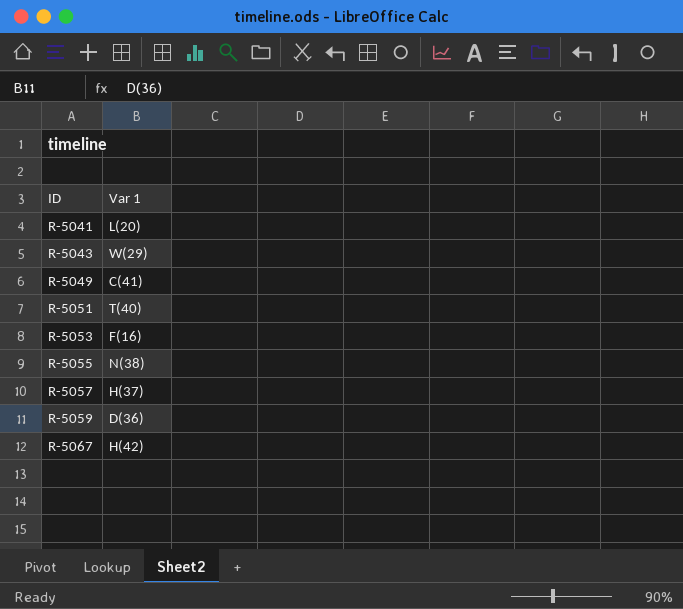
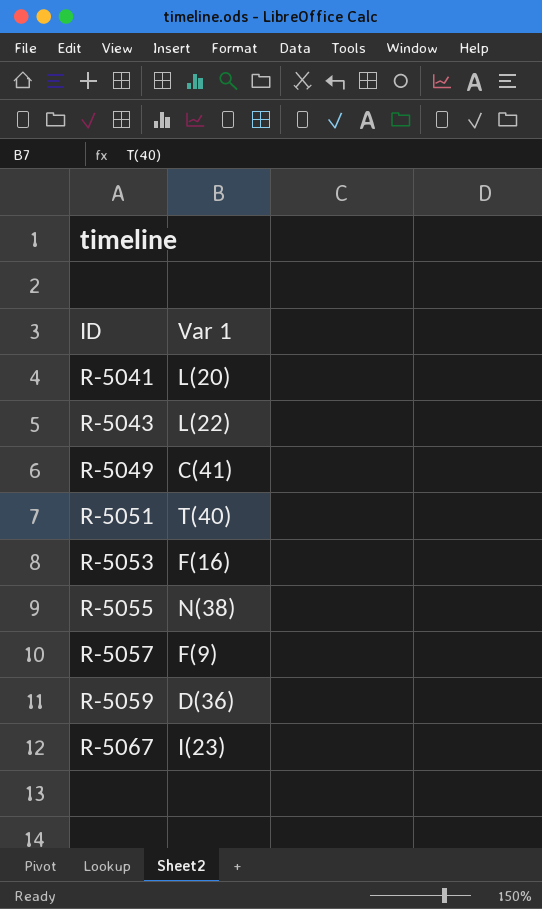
R-5043 | Var 1: W(29) -> L(22)
R-5057 | Var 1: H(37) -> F(9)
R-5067 | Var 1: H(42) -> I(23)

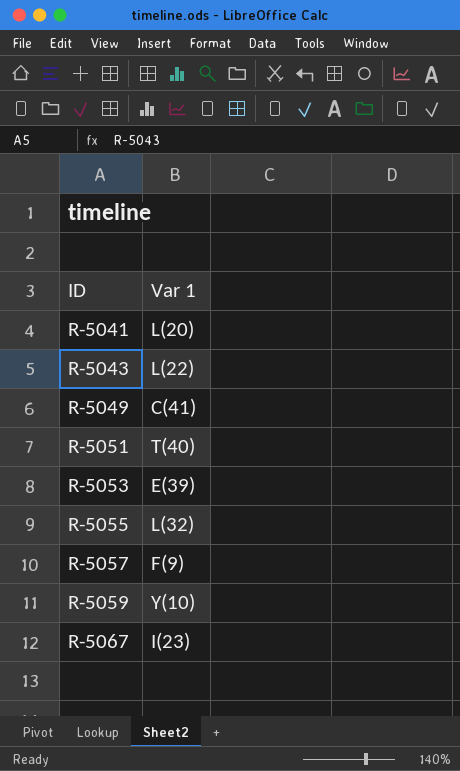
R-5053 | Var 1: F(16) -> E(39)
R-5055 | Var 1: N(38) -> L(32)
R-5059 | Var 1: D(36) -> Y(10)

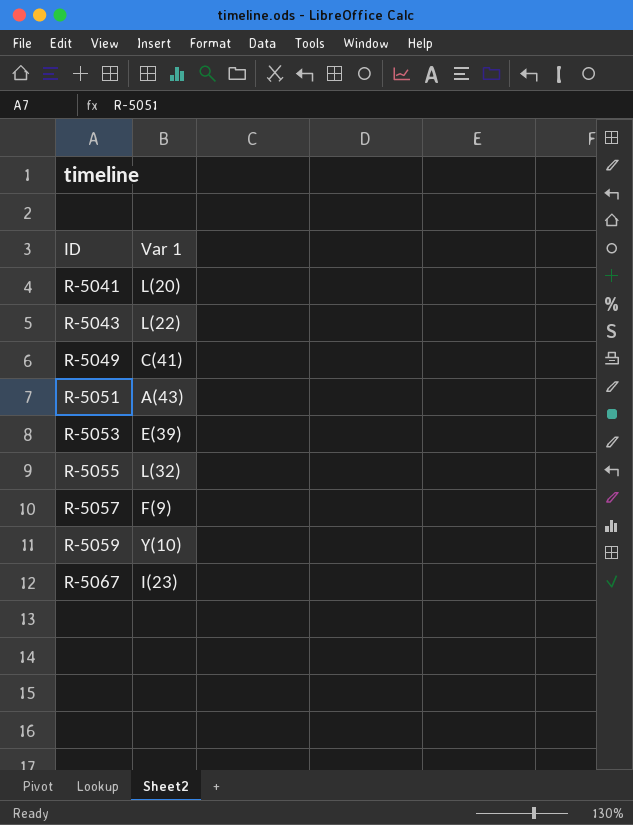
R-5051 | Var 1: T(40) -> A(43)

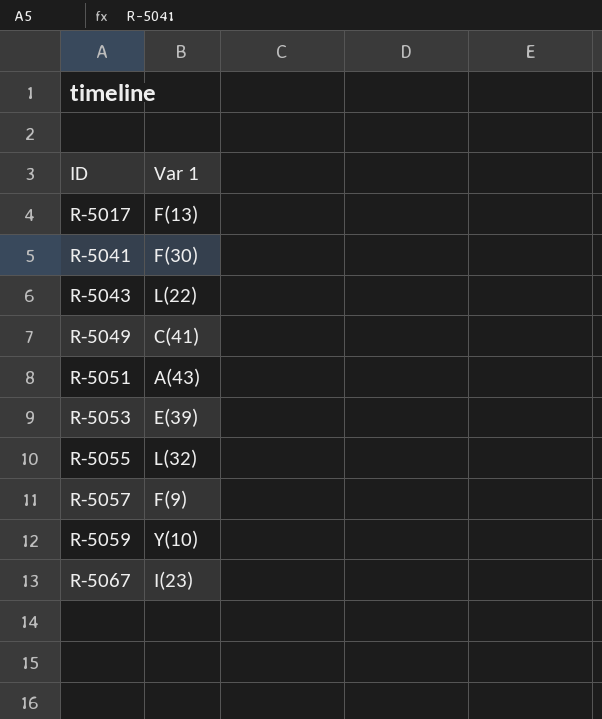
row R-5017: none -> F(13)
R-5041 | Var 1: L(20) -> F(30)

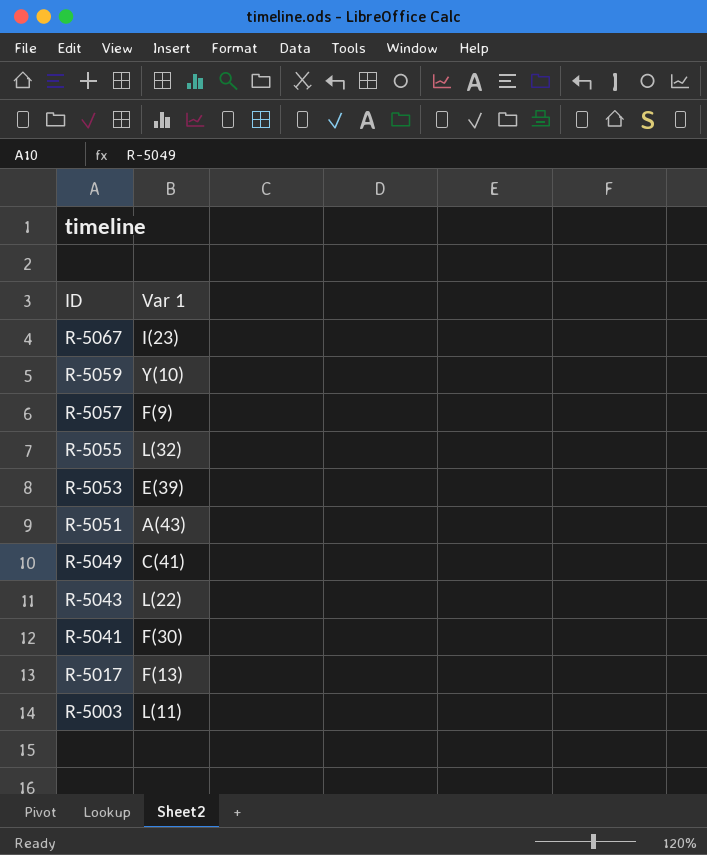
row order: ID ascending -> ID descending
row R-5003: none -> L(11)

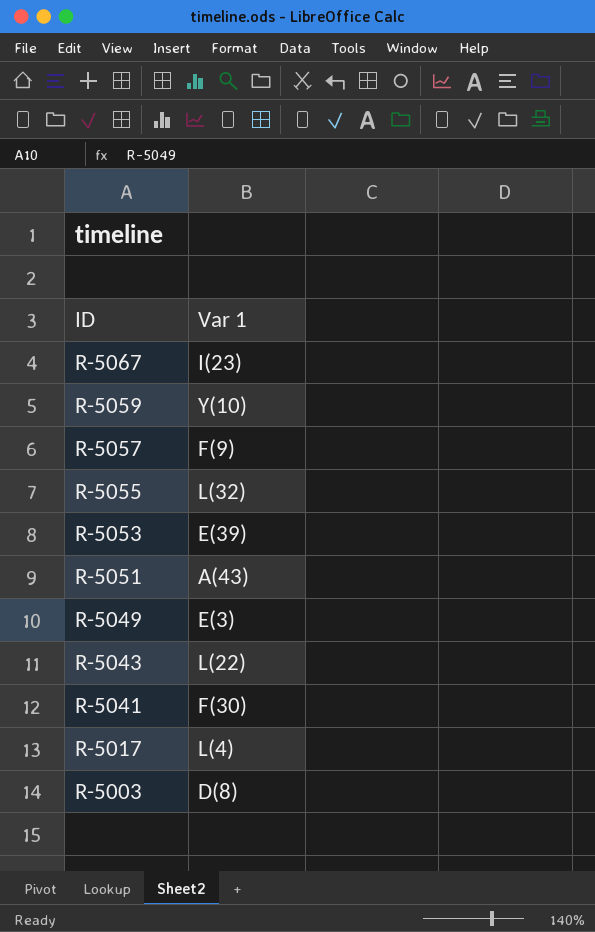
R-5049 | Var 1: C(41) -> E(3)
R-5017 | Var 1: F(13) -> L(4)
R-5003 | Var 1: L(11) -> D(8)

